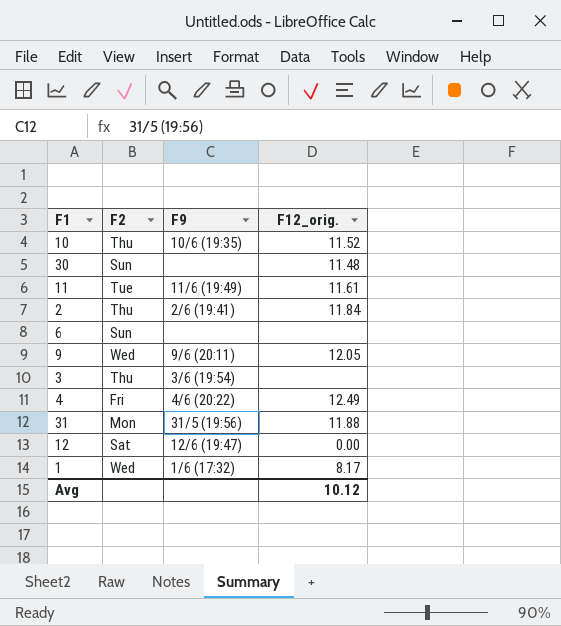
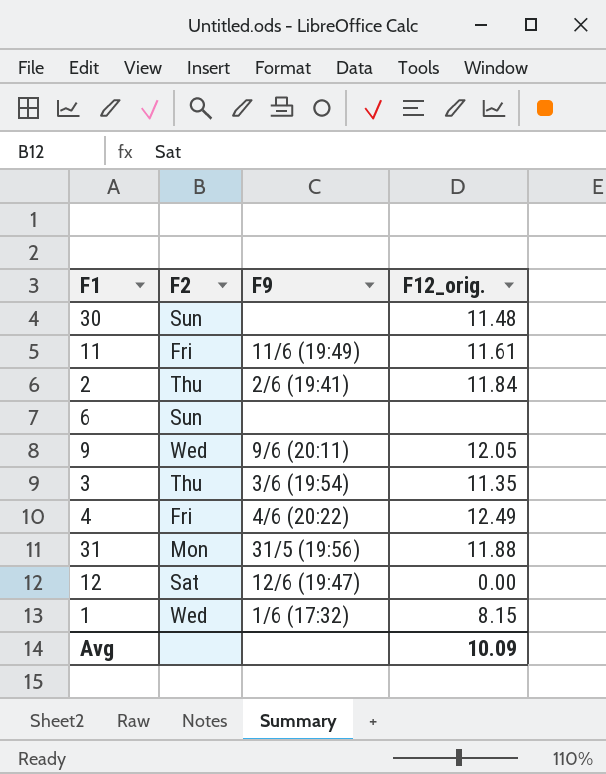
row 10: Thu | 10/6 (19:35) | 11.52 -> none
11 | F2: Tue -> Fri
3 | F12_orig.: none -> 11.35
1 | F12_orig.: 8.17 -> 8.15
Avg | F12_orig.: 10.12 -> 10.09

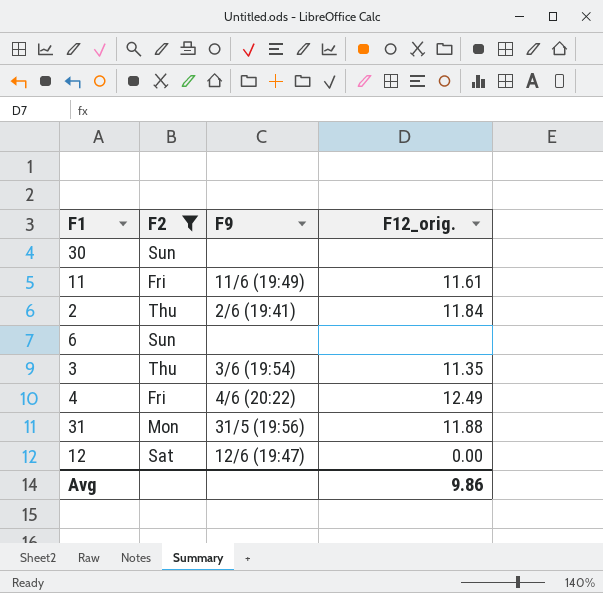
filter: none -> F2 != Wed
30 | F12_orig.: 11.48 -> none
Avg | F12_orig.: 10.09 -> 9.86

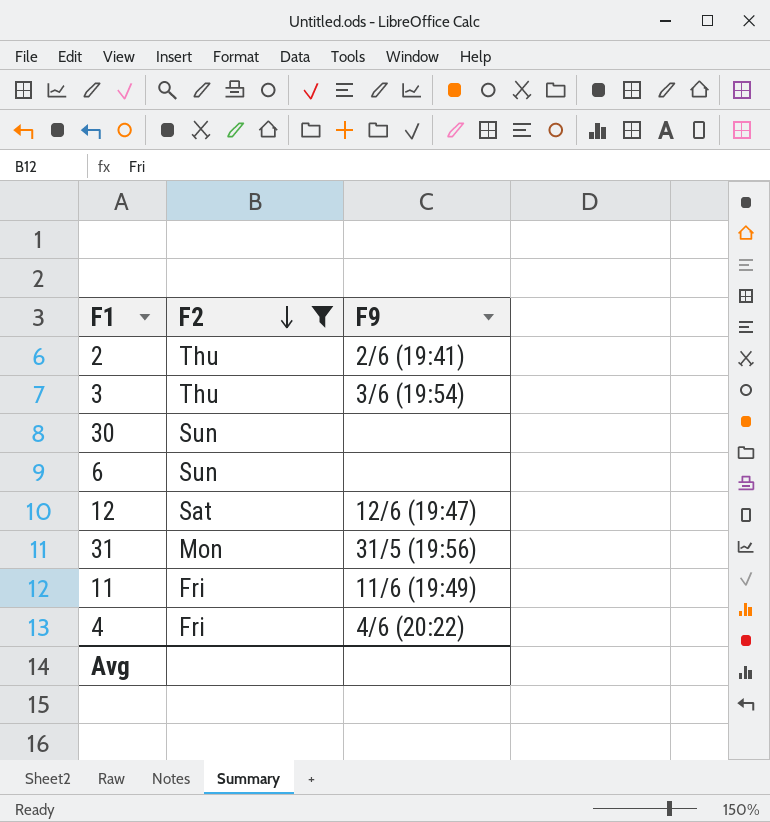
row order: none -> F2 descending
column F12_orig. | position: 4 -> none

